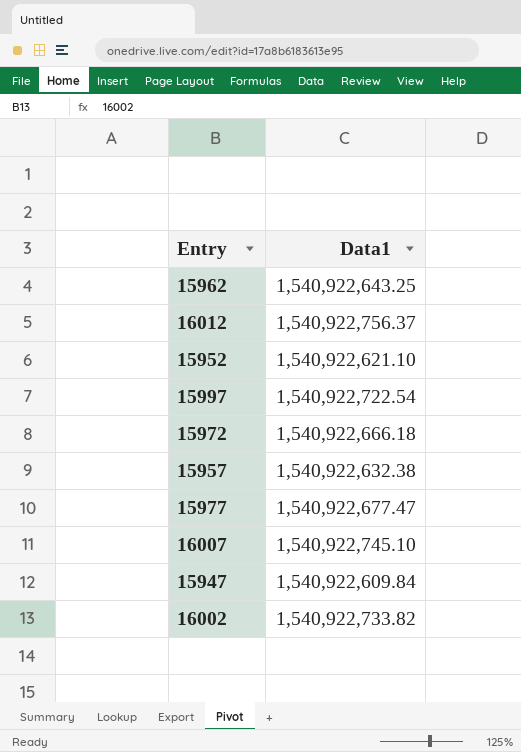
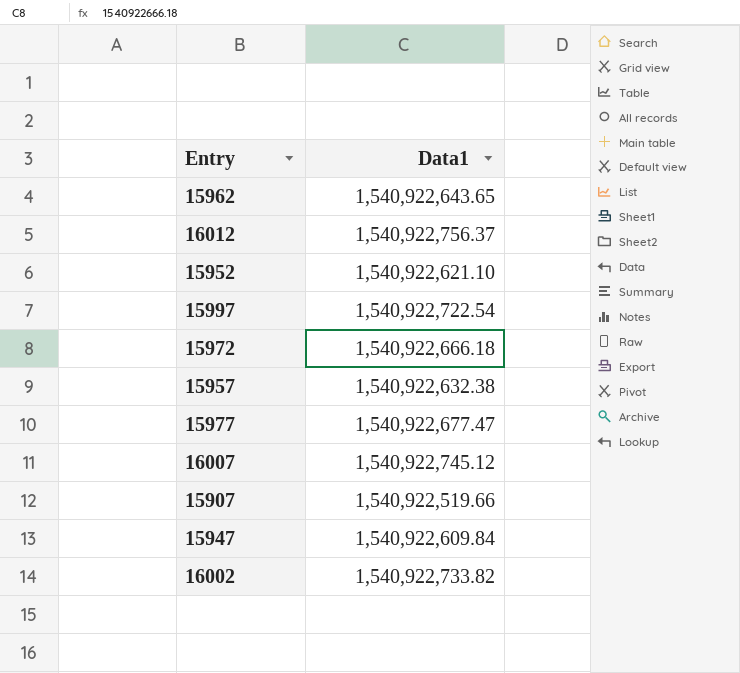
15962 | Data1: 1,540,922,643.25 -> 1,540,922,643.65
16007 | Data1: 1,540,922,745.10 -> 1,540,922,745.12
row 15907: none -> 1,540,922,519.66

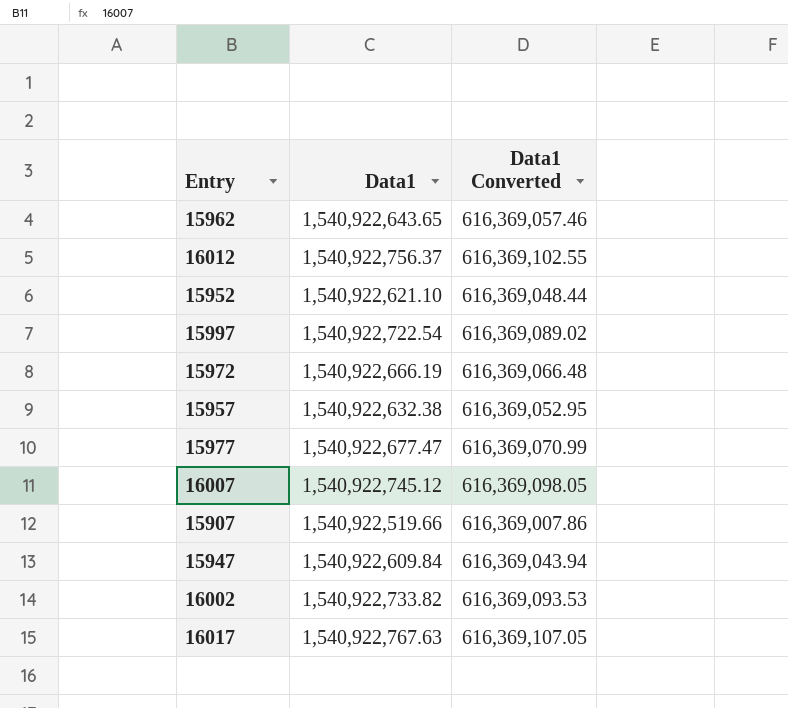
column Data1 Converted | formula: none -> [Data1] * 0.4
15972 | Data1: 1,540,922,666.18 -> 1,540,922,666.19
row 16017: none -> 1,540,922,767.63 | 616,369,107.05

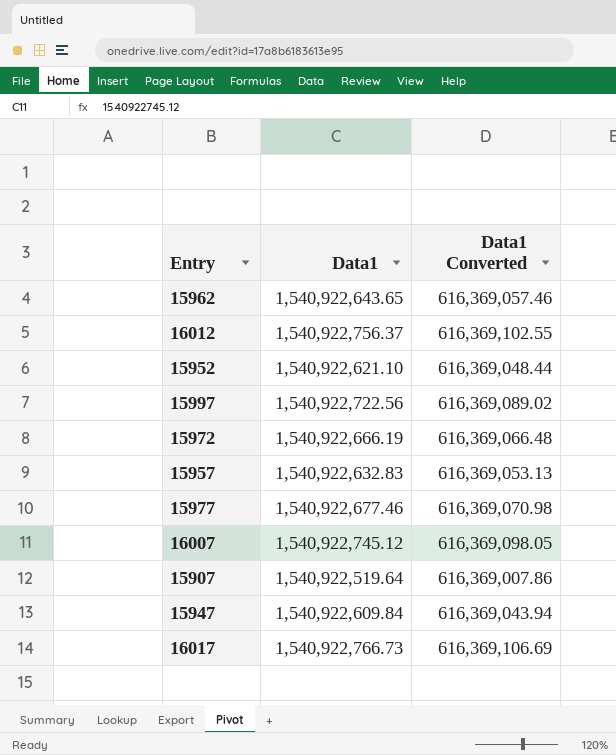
row 16002: 1,540,922,733.82 | 616,369,093.53 -> none
15997 | Data1: 1,540,922,722.54 -> 1,540,922,722.56
15957 | Data1: 1,540,922,632.38 -> 1,540,922,632.83
15957 | Data1 Converted: 616,369,052.95 -> 616,369,053.13
15977 | Data1: 1,540,922,677.47 -> 1,540,922,677.46
15977 | Data1 Converted: 616,369,070.99 -> 616,369,070.98
15907 | Data1: 1,540,922,519.66 -> 1,540,922,519.64
16017 | Data1: 1,540,922,767.63 -> 1,540,922,766.73
16017 | Data1 Converted: 616,369,107.05 -> 616,369,106.69

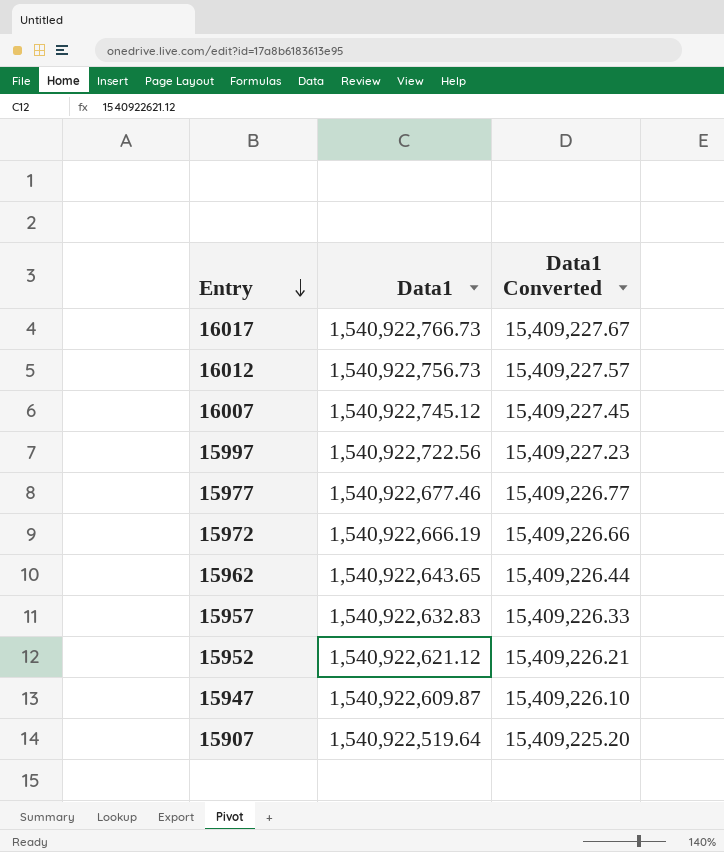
row order: none -> Entry descending
column Data1 Converted | formula: [Data1] * 0.4 -> [Data1] * 0.01
16012 | Data1: 1,540,922,756.37 -> 1,540,922,756.73
15952 | Data1: 1,540,922,621.10 -> 1,540,922,621.12
15947 | Data1: 1,540,922,609.84 -> 1,540,922,609.87

